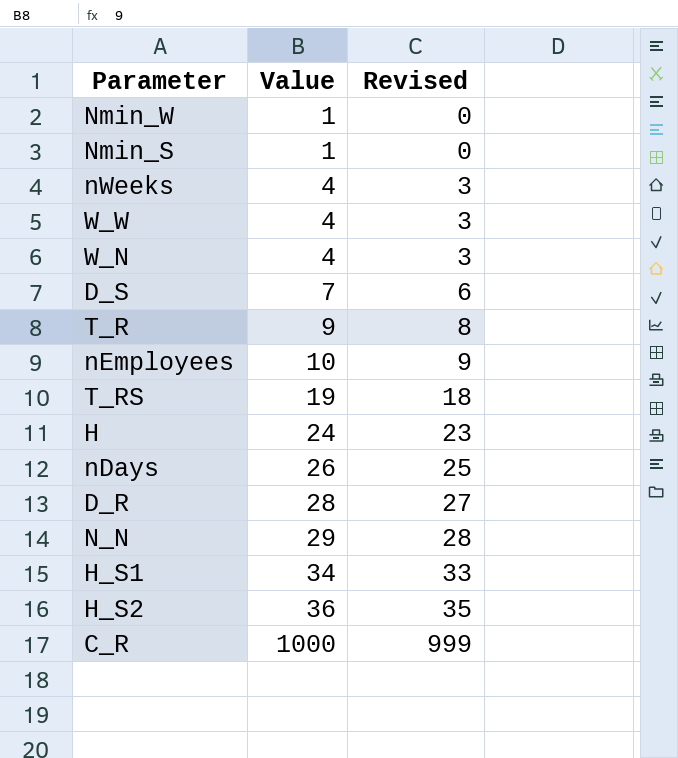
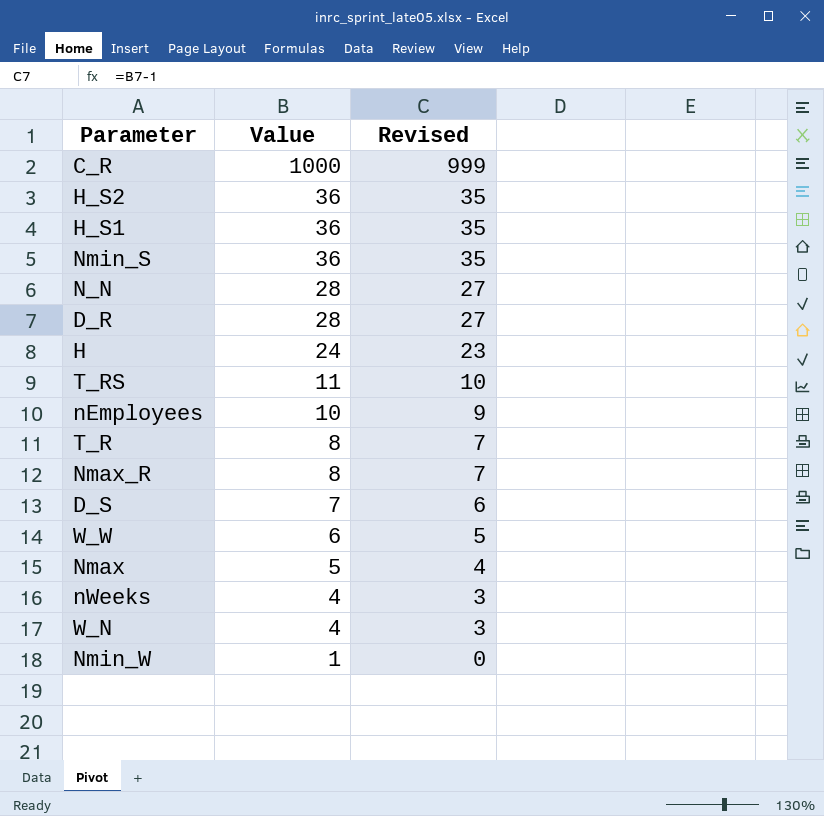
row order: Value ascending -> Value descending
row nDays: 26 | 25 -> none
H_S1 | Value: 34 -> 36
H_S1 | Revised: 33 -> 35
Nmin_S | Value: 1 -> 36
Nmin_S | Revised: 0 -> 35
N_N | Value: 29 -> 28
N_N | Revised: 28 -> 27
T_RS | Value: 19 -> 11
T_RS | Revised: 18 -> 10
T_R | Value: 9 -> 8
T_R | Revised: 8 -> 7
row Nmax_R: none -> 8 | 7
W_W | Value: 4 -> 6
W_W | Revised: 3 -> 5
row Nmax: none -> 5 | 4

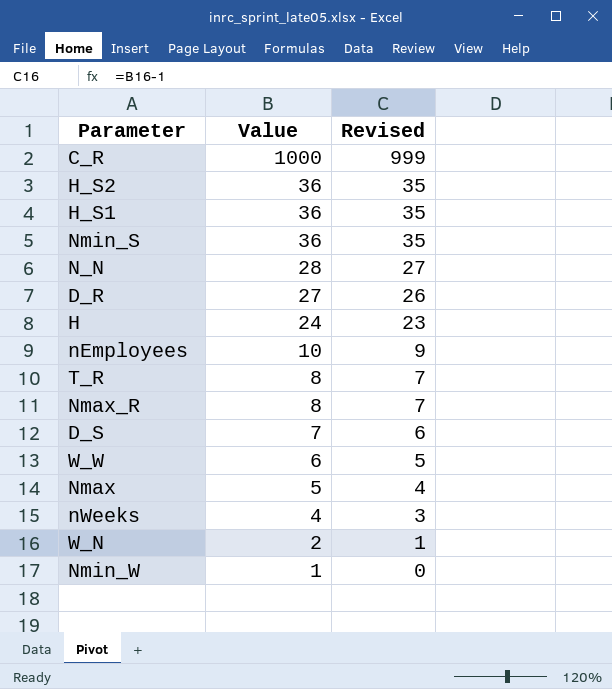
row T_RS: 11 | 10 -> none
D_R | Value: 28 -> 27
D_R | Revised: 27 -> 26
W_N | Value: 4 -> 2
W_N | Revised: 3 -> 1

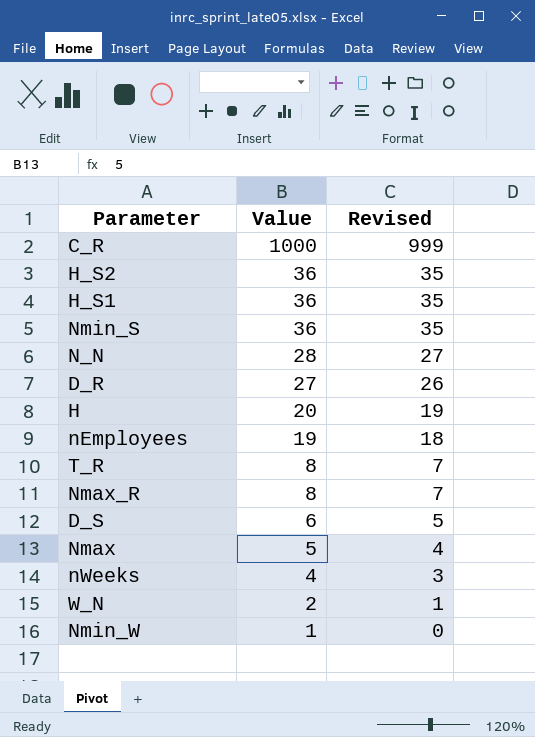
row W_W: 6 | 5 -> none
H | Value: 24 -> 20
H | Revised: 23 -> 19
nEmployees | Value: 10 -> 19
nEmployees | Revised: 9 -> 18
D_S | Value: 7 -> 6
D_S | Revised: 6 -> 5

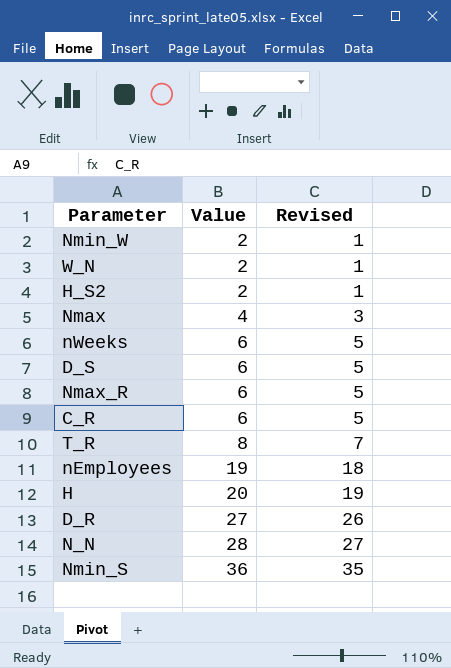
row order: Value descending -> Value ascending
row H_S1: 36 | 35 -> none
Nmin_W | Value: 1 -> 2
Nmin_W | Revised: 0 -> 1
H_S2 | Value: 36 -> 2
H_S2 | Revised: 35 -> 1
Nmax | Value: 5 -> 4
Nmax | Revised: 4 -> 3
nWeeks | Value: 4 -> 6
nWeeks | Revised: 3 -> 5
Nmax_R | Value: 8 -> 6
Nmax_R | Revised: 7 -> 5
C_R | Value: 1000 -> 6
C_R | Revised: 999 -> 5

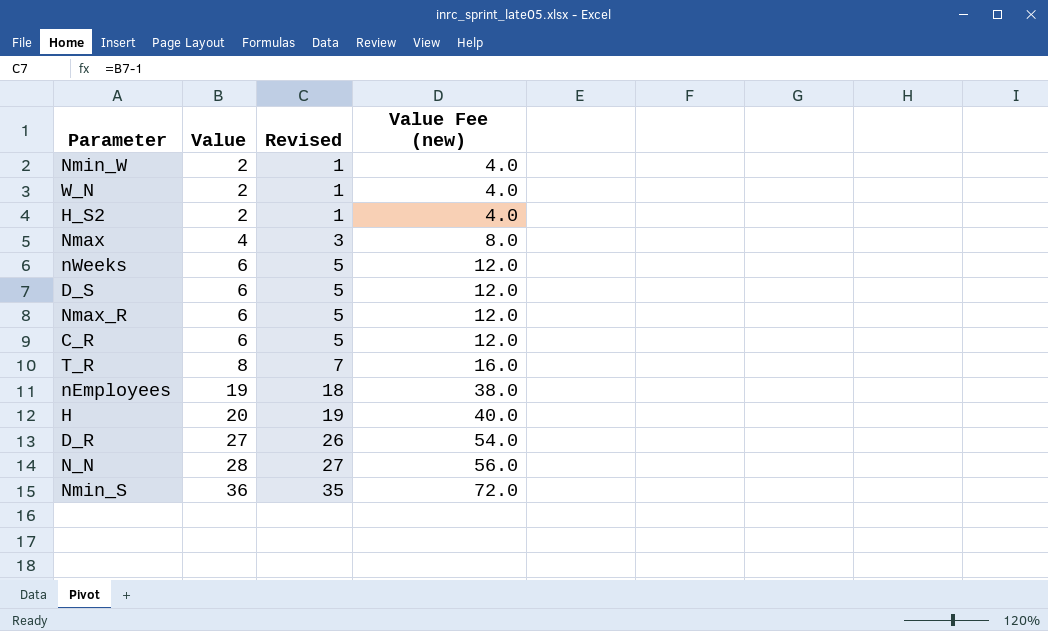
column Value Fee (new) | formula: none -> [Value] * 2

